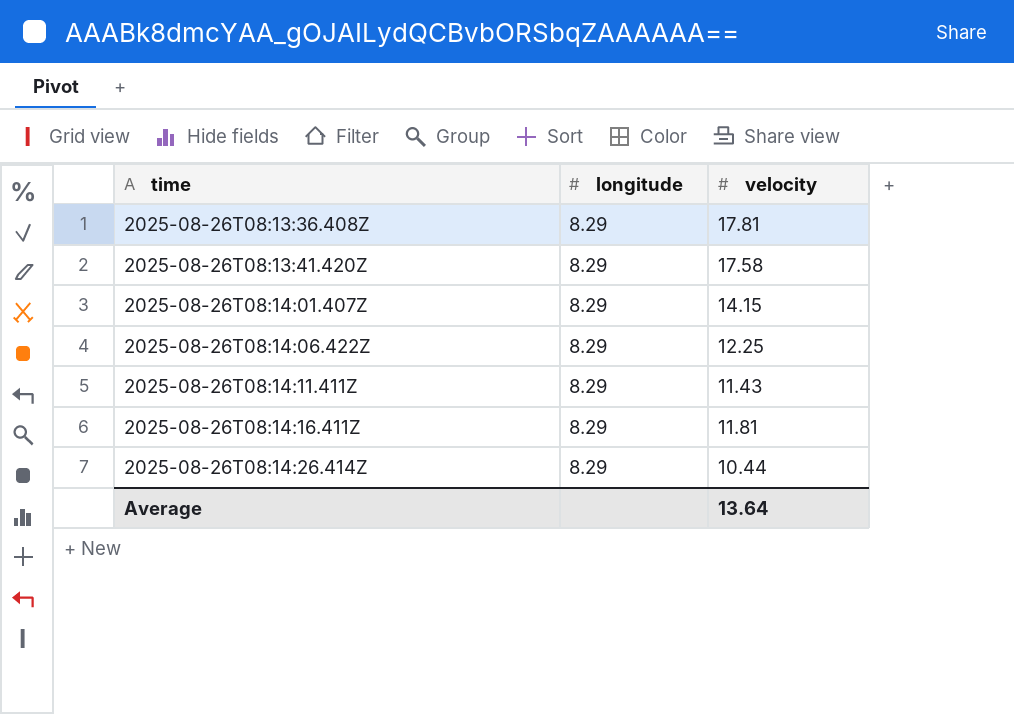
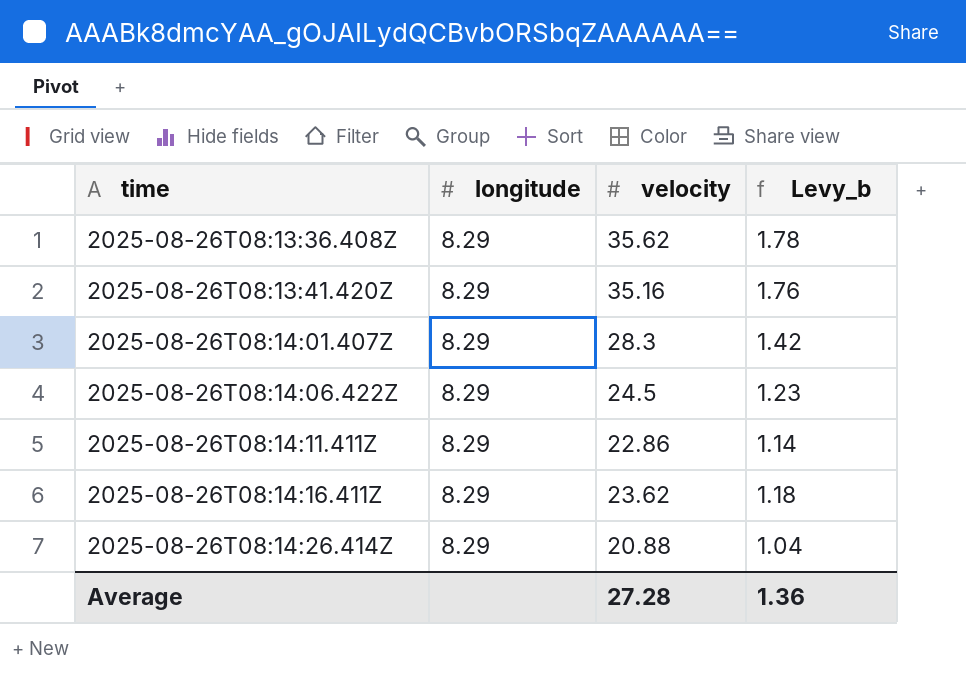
column Levy_b | formula: none -> [velocity] * 0.05
2025-08-26T08:13:36.408Z | velocity: 17.81 -> 35.62
2025-08-26T08:13:41.420Z | velocity: 17.58 -> 35.16
2025-08-26T08:14:01.407Z | velocity: 14.15 -> 28.3
2025-08-26T08:14:06.422Z | velocity: 12.25 -> 24.5
2025-08-26T08:14:11.411Z | velocity: 11.43 -> 22.86
2025-08-26T08:14:16.411Z | velocity: 11.81 -> 23.62
2025-08-26T08:14:26.414Z | velocity: 10.44 -> 20.88
Average | velocity: 13.64 -> 27.28

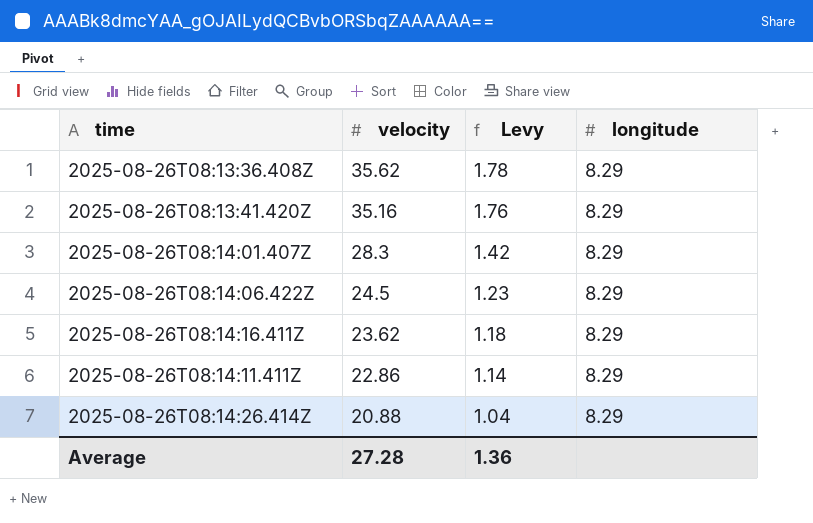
row order: time ascending -> velocity descending
column name: Levy_b -> Levy
column longitude | position: 2 -> 4

